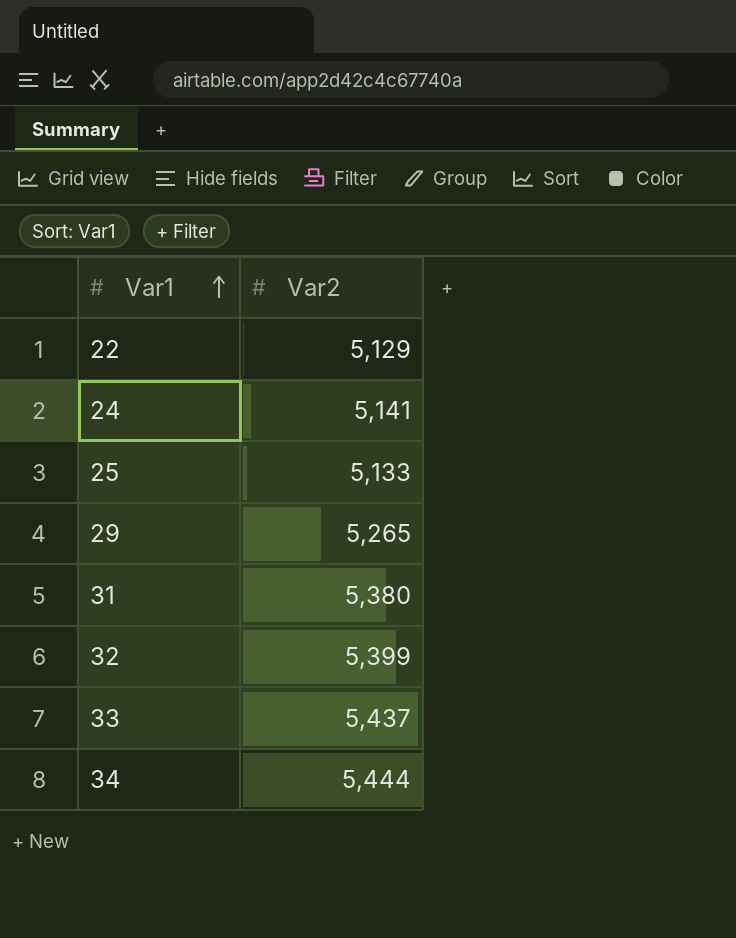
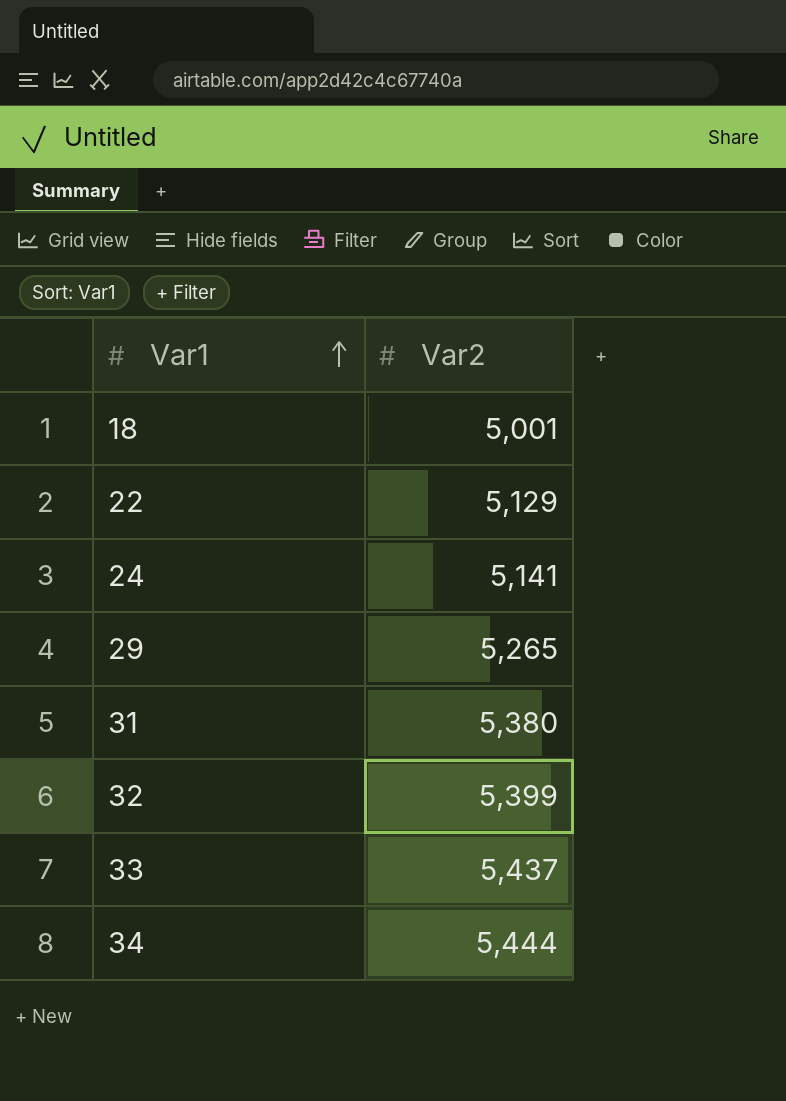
row 25: 5,133 -> none
row 18: none -> 5,001

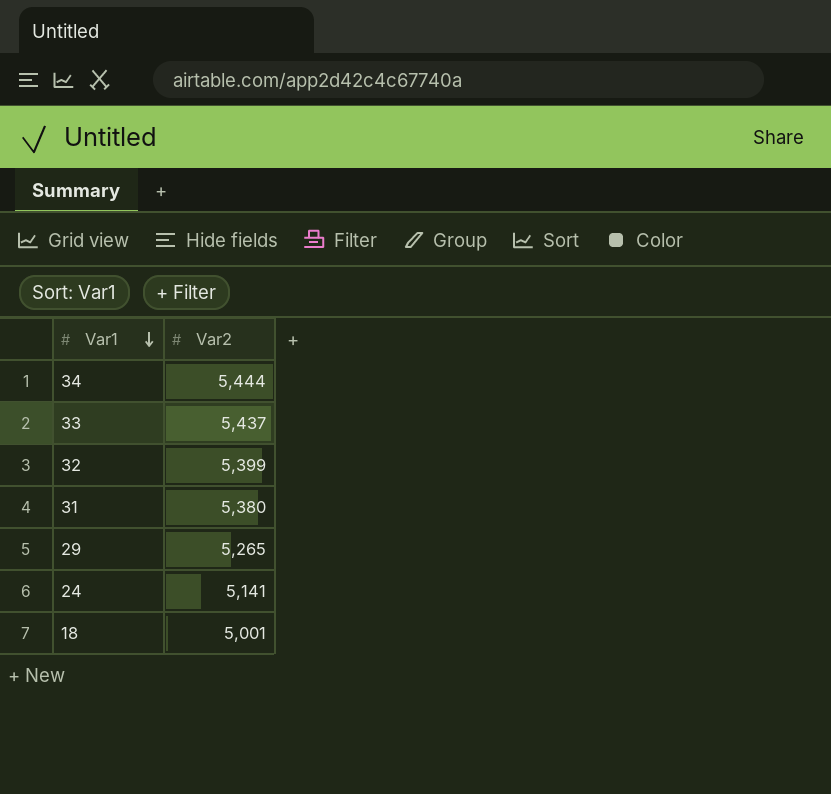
row order: Var1 ascending -> Var1 descending
row 22: 5,129 -> none

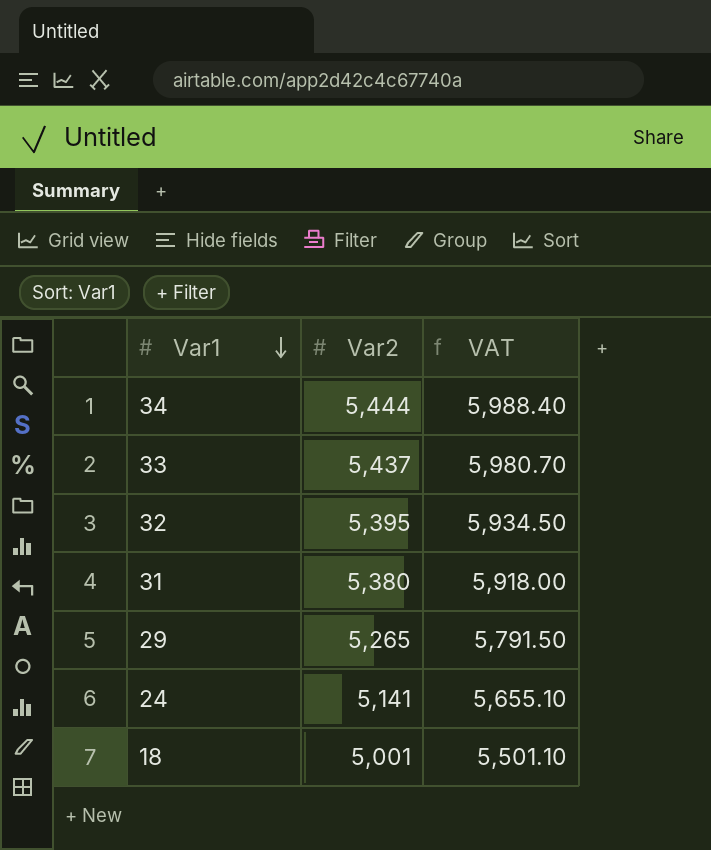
column VAT | formula: none -> [Var2] * 1.1
32 | Var2: 5,399 -> 5,395

